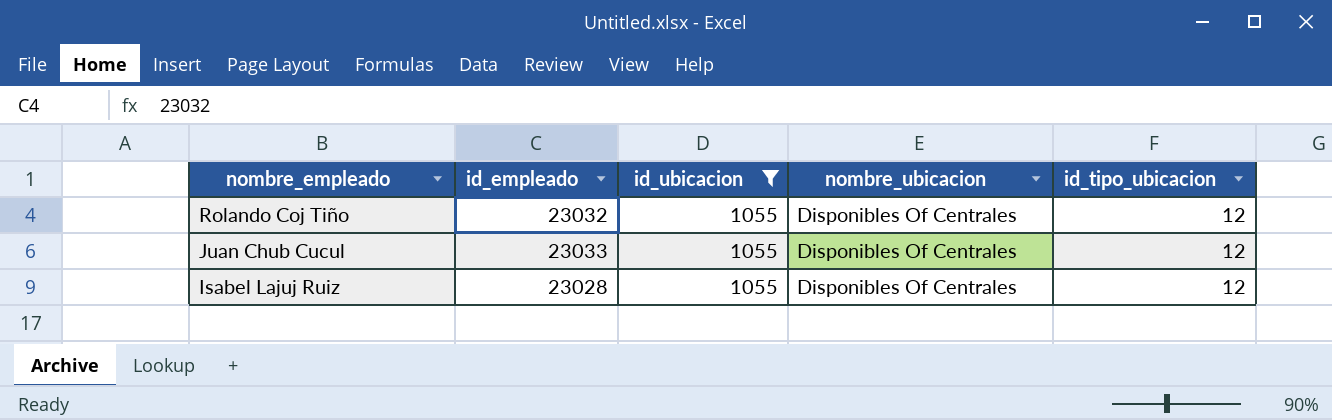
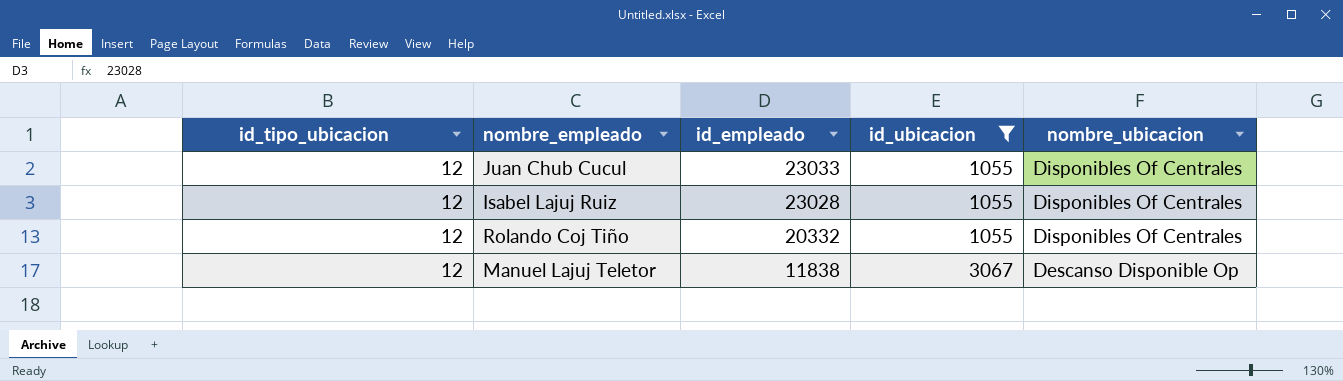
row order: nombre_empleado descending -> id_empleado descending
column id_tipo_ubicacion | position: 5 -> 1
Rolando Coj Tiño | id_empleado: 23032 -> 20332
row Manuel Lajuj Teletor: none -> 12 | 11838 | 3067 | Descanso Disponible Op

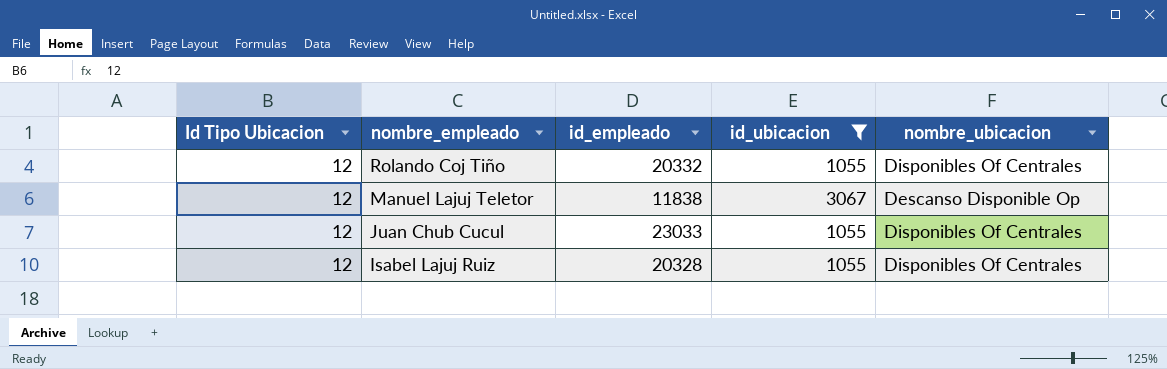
row order: id_empleado descending -> nombre_empleado descending
column name: id_tipo_ubicacion -> Id Tipo Ubicacion
Isabel Lajuj Ruiz | id_empleado: 23028 -> 20328

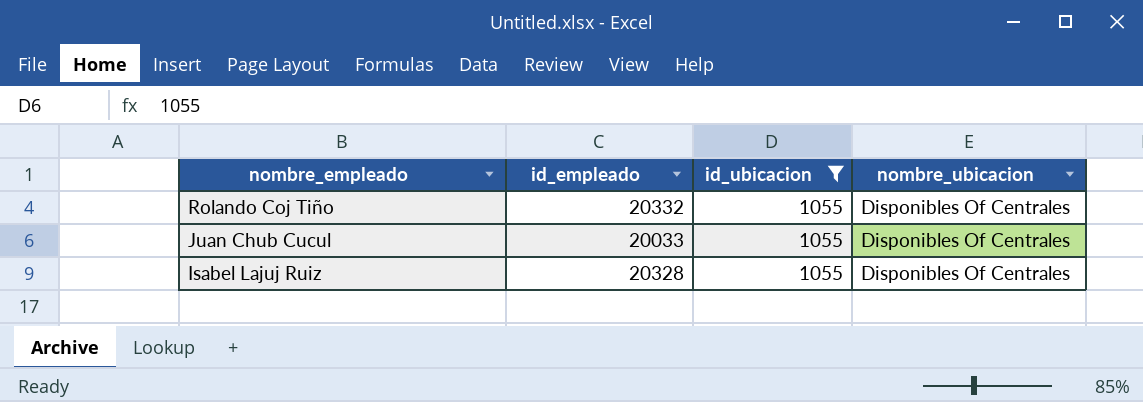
column Id Tipo Ubicacion | position: 1 -> none
row Manuel Lajuj Teletor: 12 | 11838 | 3067 | Descanso Disponible Op -> none
Juan Chub Cucul | id_empleado: 23033 -> 20033

